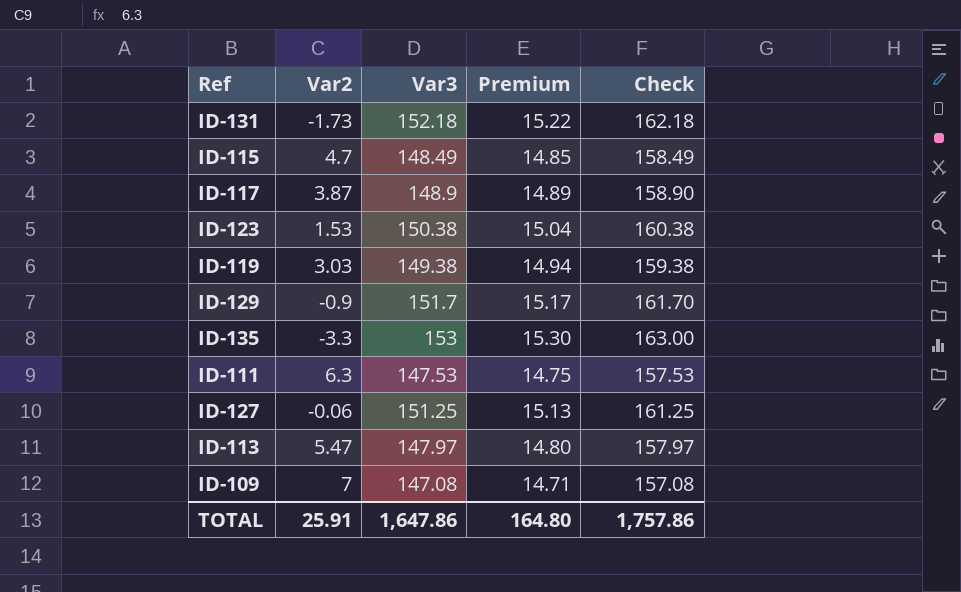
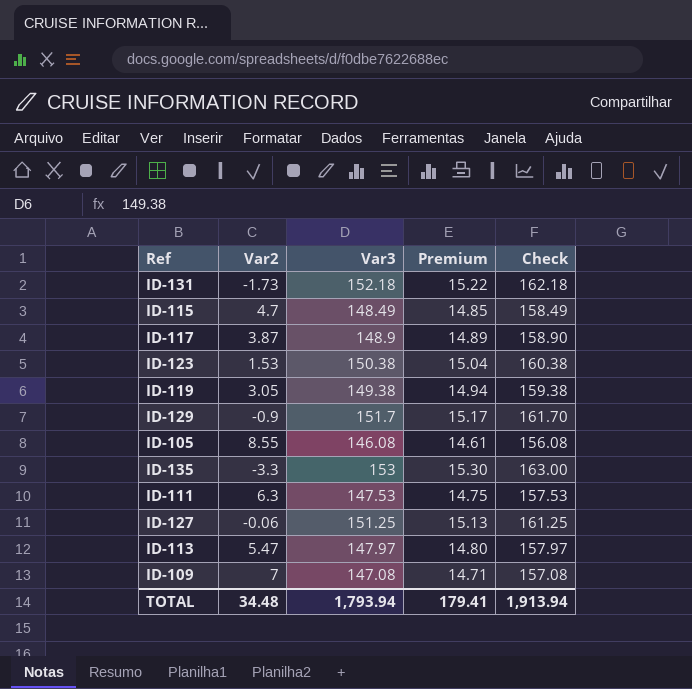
ID-119 | Var2: 3.03 -> 3.05
row ID-105: none -> 8.55 | 146.08 | 14.61 | 156.08
TOTAL | Var2: 25.91 -> 34.48
TOTAL | Var3: 1,647.86 -> 1,793.94
TOTAL | Premium: 164.80 -> 179.41
TOTAL | Check: 1,757.86 -> 1,913.94

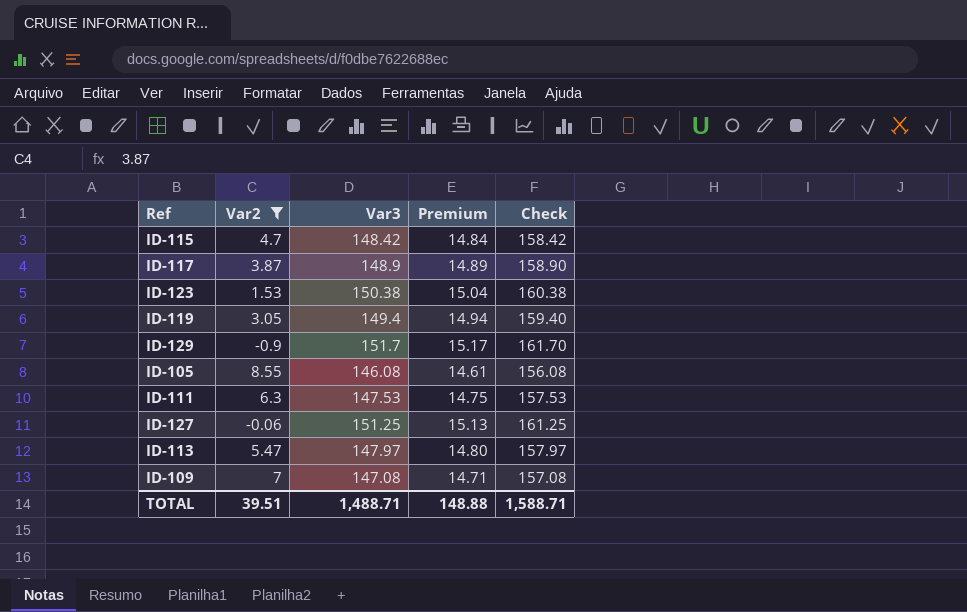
filter: none -> Var2 >= -0.9
ID-115 | Var3: 148.49 -> 148.42
ID-115 | Premium: 14.85 -> 14.84
ID-115 | Check: 158.49 -> 158.42
ID-119 | Var3: 149.38 -> 149.4
ID-119 | Check: 159.38 -> 159.40
TOTAL | Var2: 34.48 -> 39.51
TOTAL | Var3: 1,793.94 -> 1,488.71
TOTAL | Premium: 179.41 -> 148.88
TOTAL | Check: 1,913.94 -> 1,588.71

